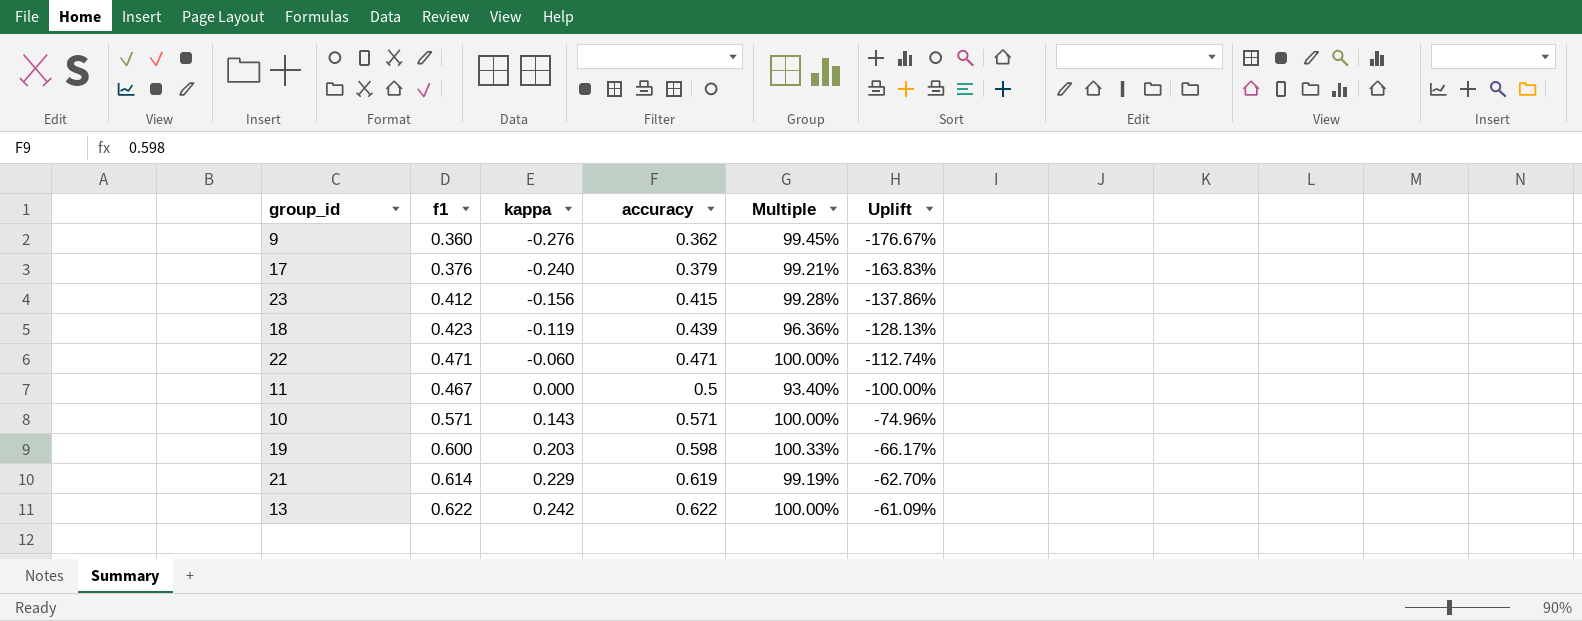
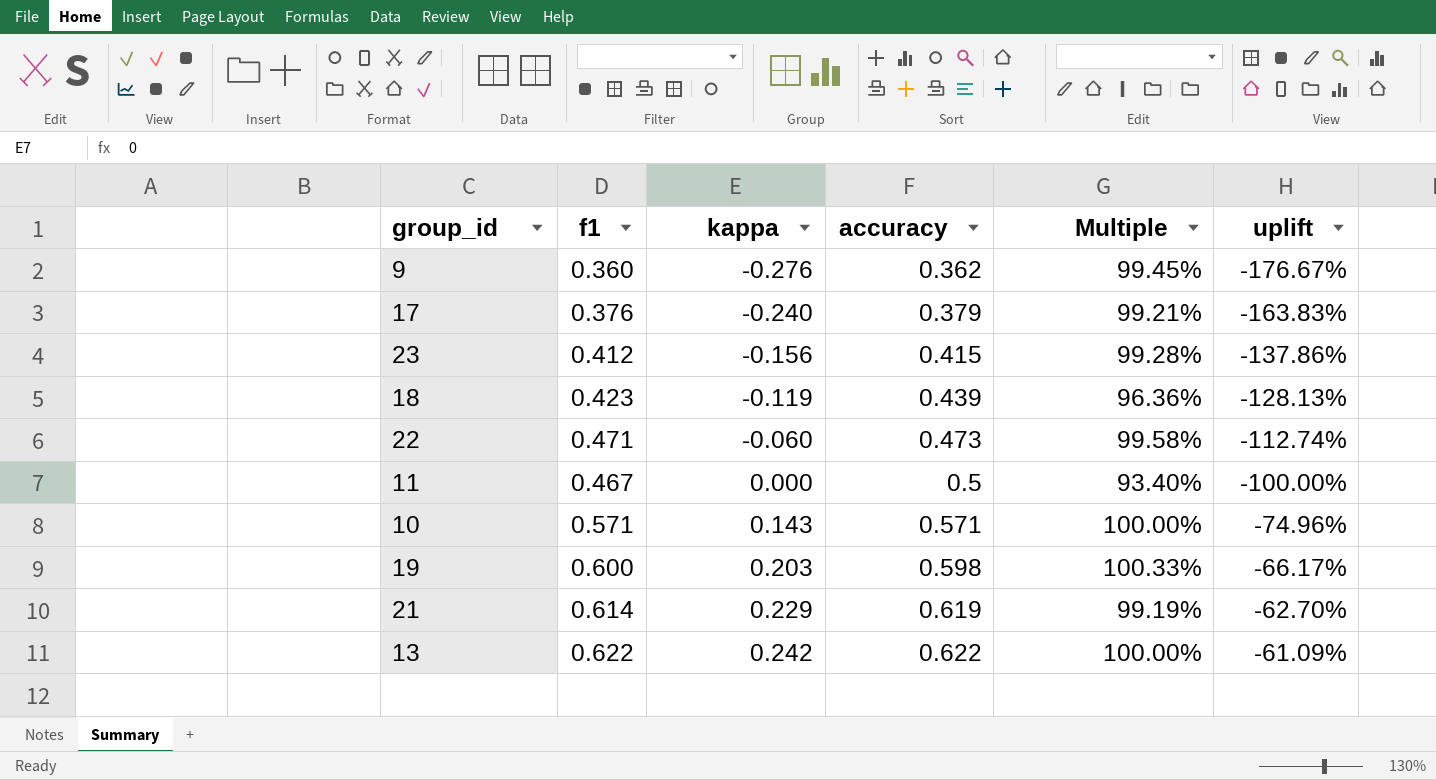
column name: Uplift -> uplift
22 | accuracy: 0.471 -> 0.473
22 | Multiple: 100.00% -> 99.58%

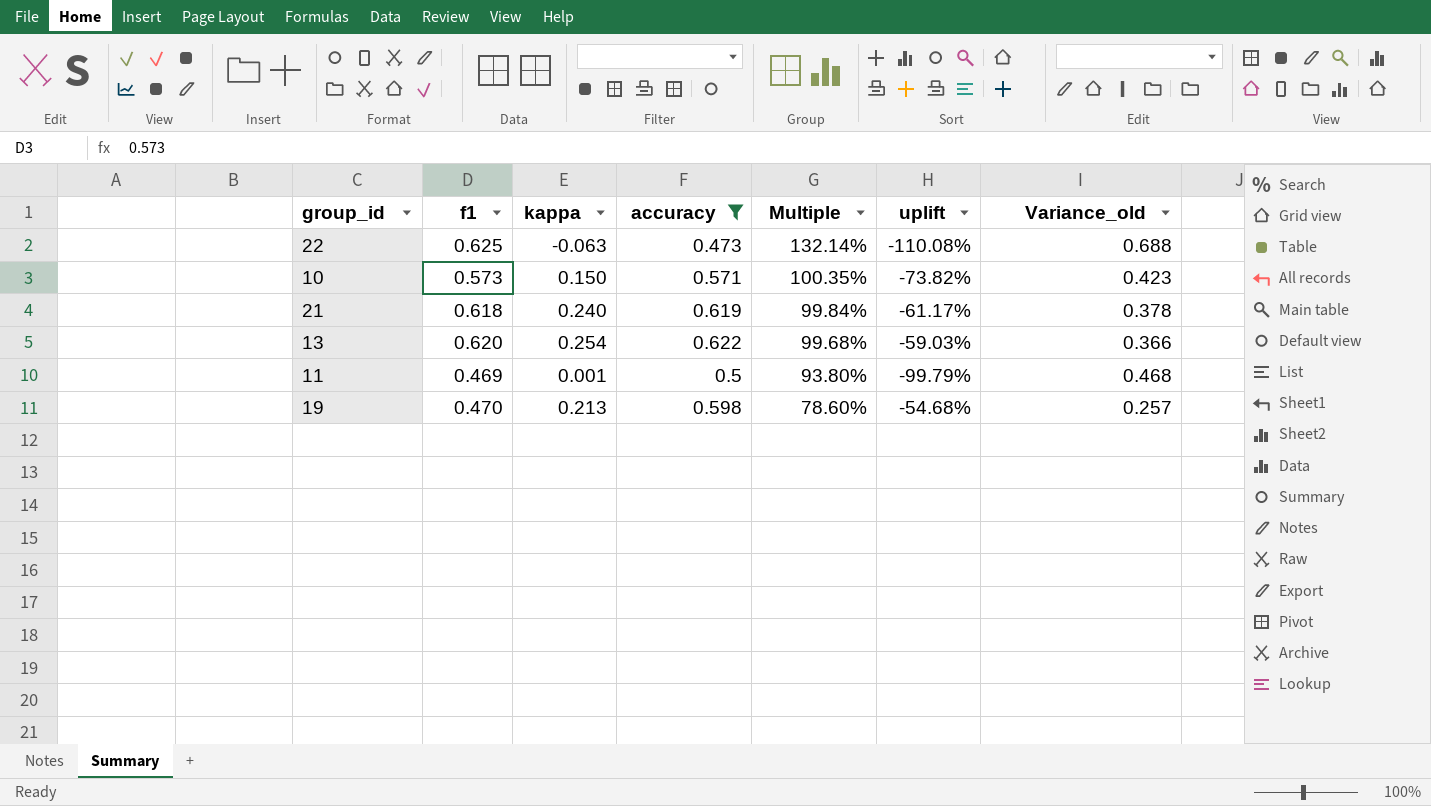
filter: none -> accuracy >= 0.473
row order: kappa ascending -> Multiple descending
column Variance_old | formula: none -> [f1] - [kappa]
22 | f1: 0.471 -> 0.625
22 | kappa: -0.060 -> -0.063
22 | Multiple: 99.58% -> 132.14%
22 | uplift: -112.74% -> -110.08%
10 | f1: 0.571 -> 0.573
10 | kappa: 0.143 -> 0.150
10 | Multiple: 100.00% -> 100.35%
10 | uplift: -74.96% -> -73.82%
21 | f1: 0.614 -> 0.618
21 | kappa: 0.229 -> 0.240
21 | Multiple: 99.19% -> 99.84%
21 | uplift: -62.70% -> -61.17%
13 | f1: 0.622 -> 0.620
13 | kappa: 0.242 -> 0.254
13 | Multiple: 100.00% -> 99.68%
13 | uplift: -61.09% -> -59.03%
11 | f1: 0.467 -> 0.469
11 | kappa: 0.000 -> 0.001
11 | Multiple: 93.40% -> 93.80%
11 | uplift: -100.00% -> -99.79%
19 | f1: 0.600 -> 0.470
19 | kappa: 0.203 -> 0.213
19 | Multiple: 100.33% -> 78.60%
19 | uplift: -66.17% -> -54.68%

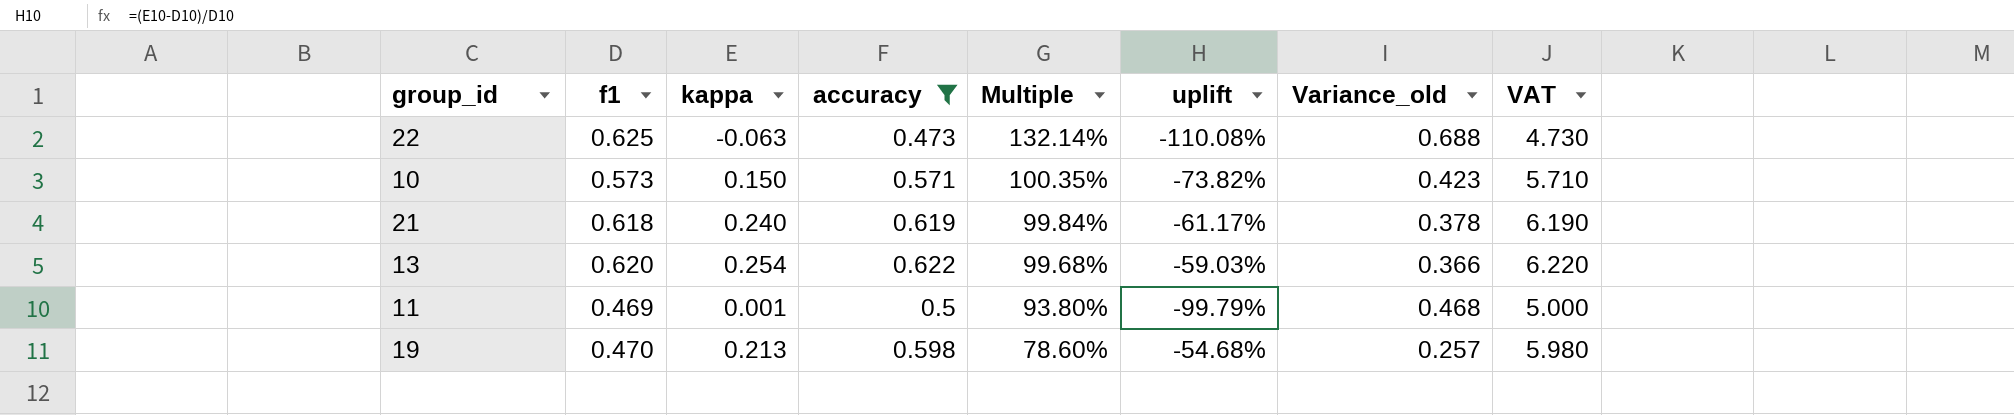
column VAT | formula: none -> [accuracy] * 10

